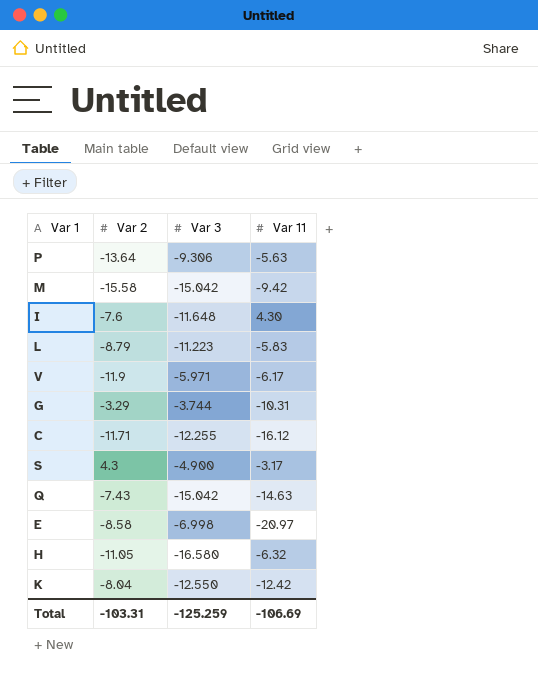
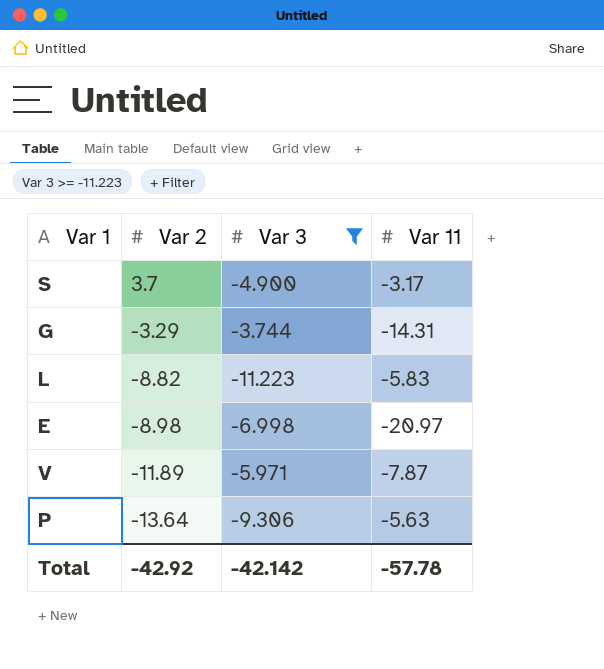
filter: none -> Var 3 >= -11.223
row order: none -> Var 2 descending
S | Var 2: 4.3 -> 3.7
G | Var 11: -10.31 -> -14.31
L | Var 2: -8.79 -> -8.82
E | Var 2: -8.58 -> -8.98
V | Var 2: -11.9 -> -11.89
V | Var 11: -6.17 -> -7.87
Total | Var 2: -103.31 -> -42.92
Total | Var 3: -125.259 -> -42.142
Total | Var 11: -106.69 -> -57.78

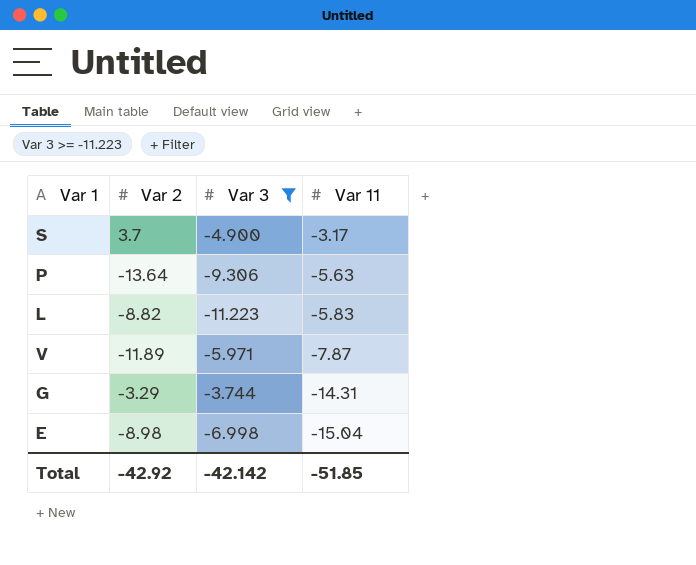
row order: Var 2 descending -> Var 11 descending
E | Var 11: -20.97 -> -15.04
Total | Var 11: -57.78 -> -51.85

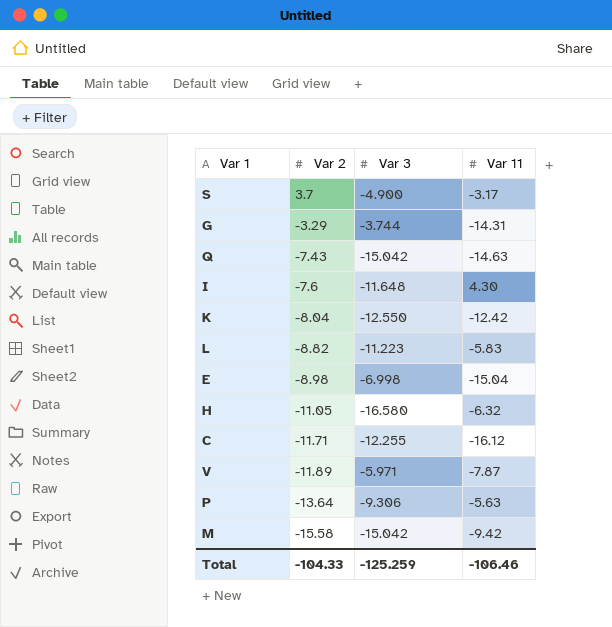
filter: Var 3 >= -11.223 -> none
row order: Var 11 descending -> Var 2 descending
Total | Var 2: -42.92 -> -104.33
Total | Var 3: -42.142 -> -125.259
Total | Var 11: -51.85 -> -106.46

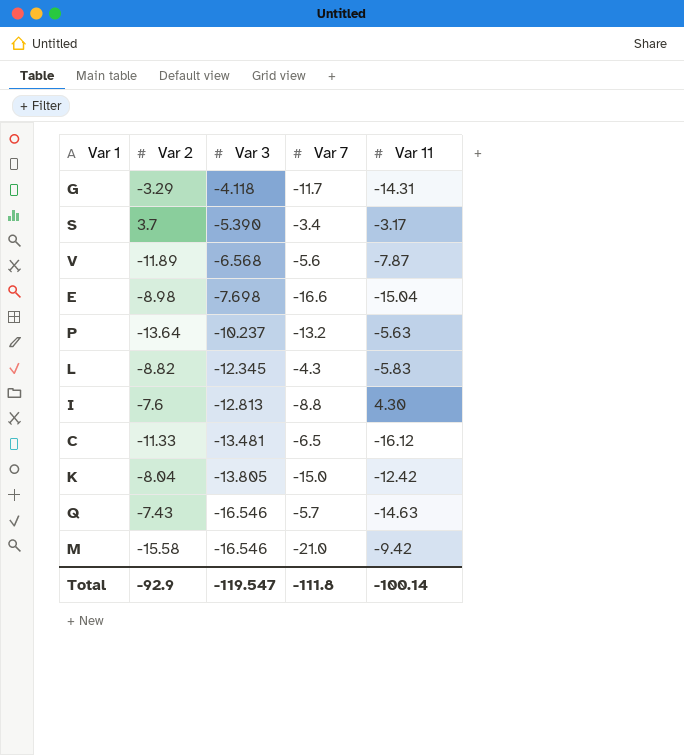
row order: Var 2 descending -> Var 3 descending
column Var 7 | position: none -> 4
row H: -11.05 | -16.580 | -6.32 -> none
G | Var 3: -3.744 -> -4.118
S | Var 3: -4.900 -> -5.390
V | Var 3: -5.971 -> -6.568
E | Var 3: -6.998 -> -7.698
P | Var 3: -9.306 -> -10.237
L | Var 3: -11.223 -> -12.345
I | Var 3: -11.648 -> -12.813
C | Var 2: -11.71 -> -11.33
C | Var 3: -12.255 -> -13.481
K | Var 3: -12.550 -> -13.805
Q | Var 3: -15.042 -> -16.546
M | Var 3: -15.042 -> -16.546
Total | Var 2: -104.33 -> -92.9
Total | Var 3: -125.259 -> -119.547
Total | Var 11: -106.46 -> -100.14

